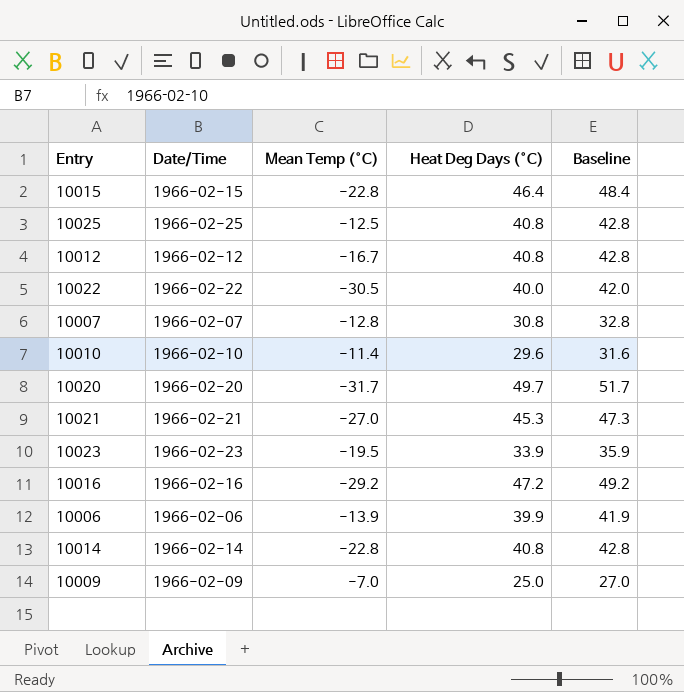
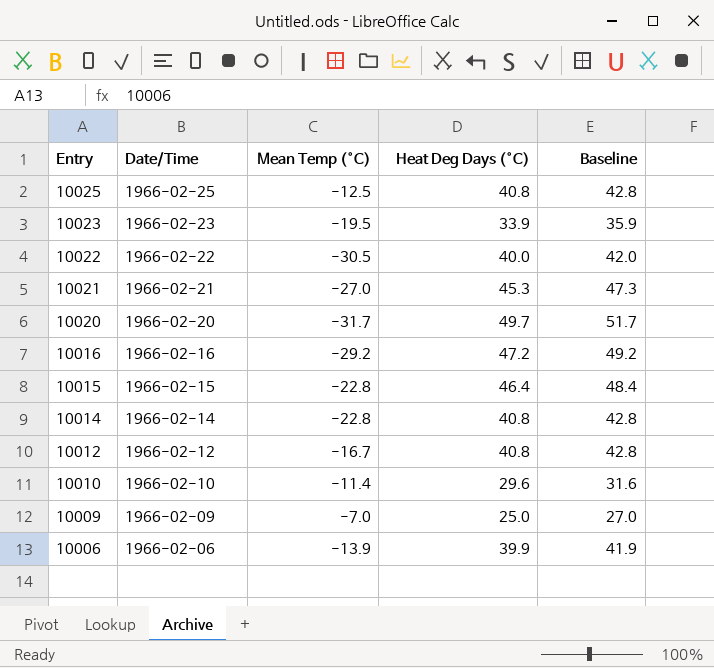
row order: none -> Entry descending
row 10007: 1966-02-07 | -12.8 | 30.8 | 32.8 -> none

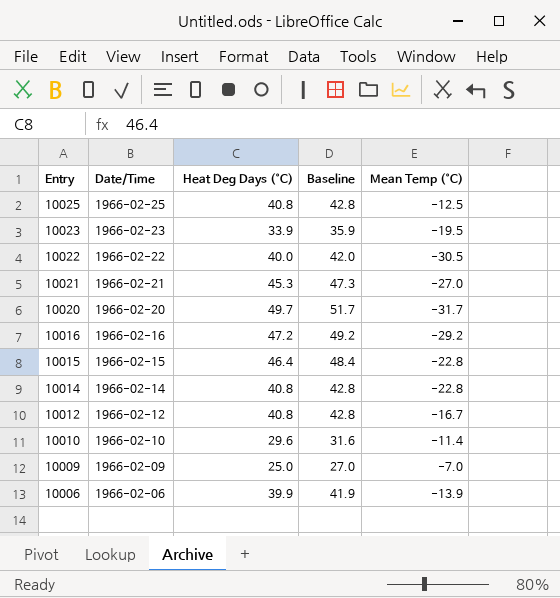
column Mean Temp (°C) | position: 3 -> 5

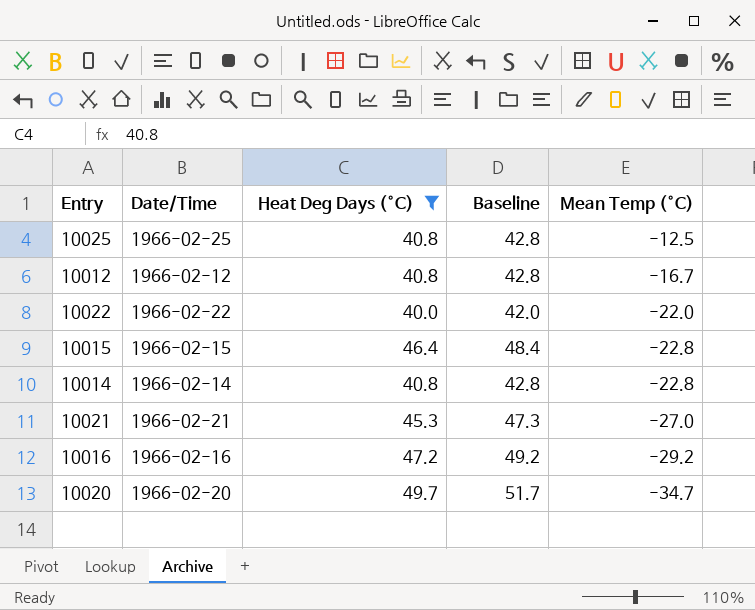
filter: none -> Heat Deg Days (°C) >= 40.0
row order: Entry descending -> Mean Temp (°C) descending
10022 | Mean Temp (°C): -30.5 -> -22.0
10020 | Mean Temp (°C): -31.7 -> -34.7

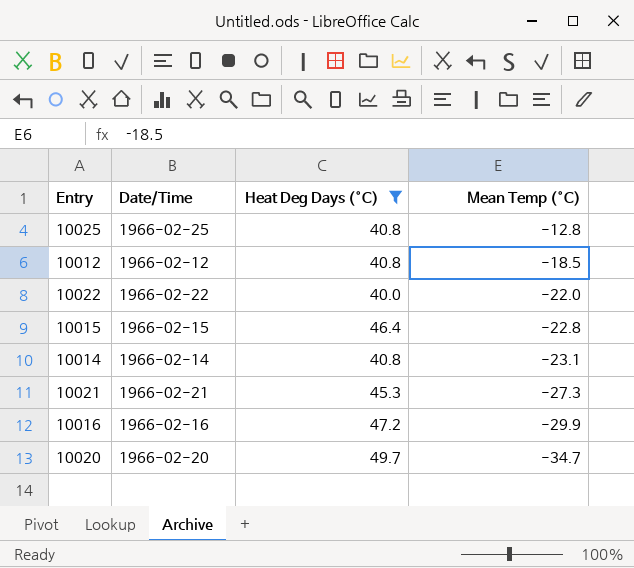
column Baseline | formula: [Heat Deg Days (°C)] + 2 -> none
10025 | Mean Temp (°C): -12.5 -> -12.8
10012 | Mean Temp (°C): -16.7 -> -18.5
10014 | Mean Temp (°C): -22.8 -> -23.1
10021 | Mean Temp (°C): -27.0 -> -27.3
10016 | Mean Temp (°C): -29.2 -> -29.9

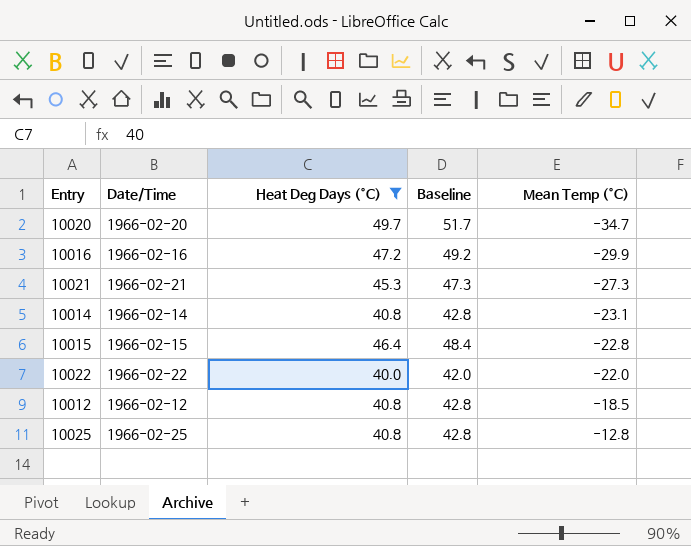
row order: Mean Temp (°C) descending -> Mean Temp (°C) ascending
column Baseline | formula: none -> [Heat Deg Days (°C)] + 2

